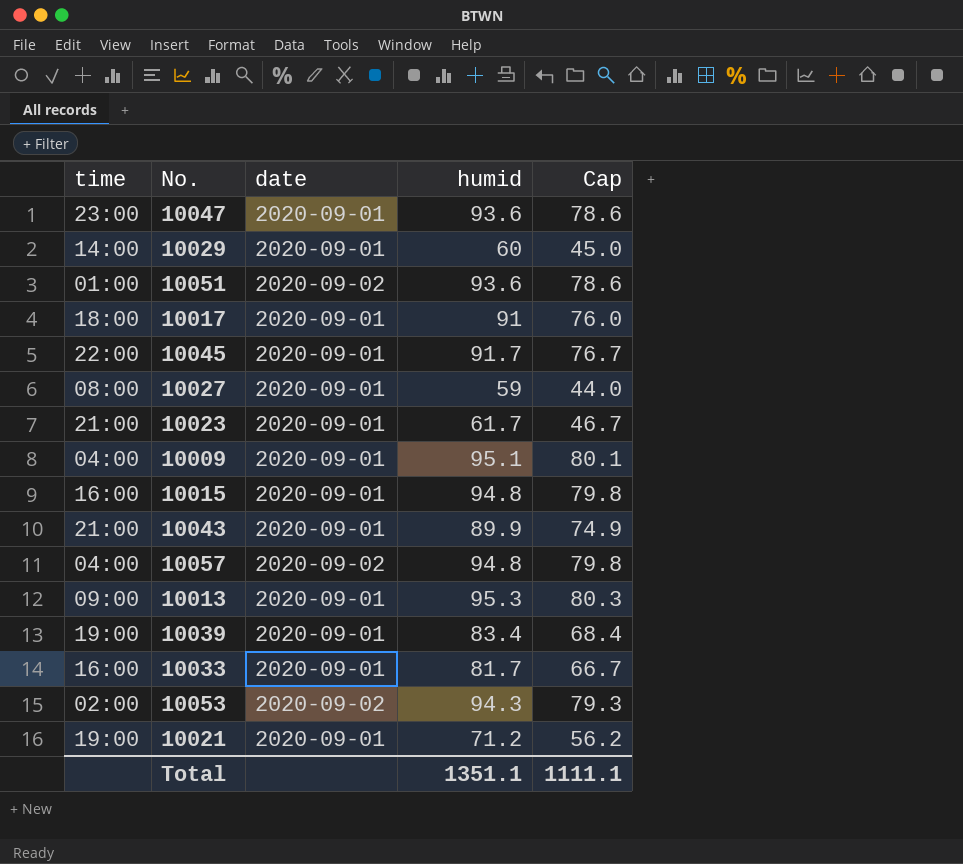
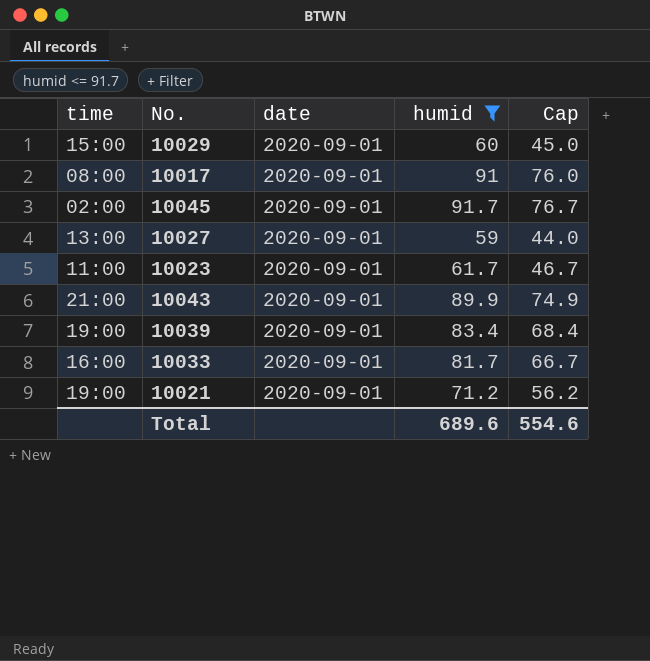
filter: none -> humid <= 91.7
10029 | time: 14:00 -> 15:00
10017 | time: 18:00 -> 08:00
10045 | time: 22:00 -> 02:00
10027 | time: 08:00 -> 13:00
10023 | time: 21:00 -> 11:00
Total | humid: 1351.1 -> 689.6
Total | Cap: 1111.1 -> 554.6

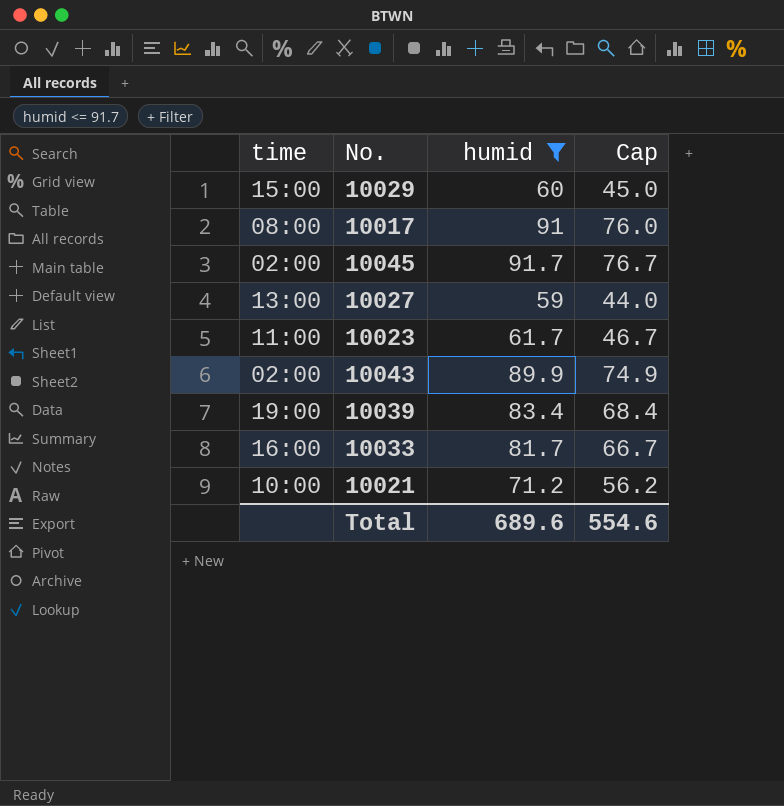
column date | position: 3 -> none
10043 | time: 21:00 -> 02:00
10021 | time: 19:00 -> 10:00

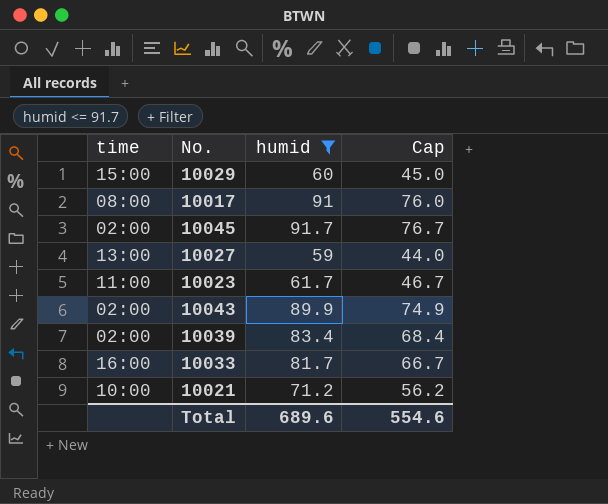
10039 | time: 19:00 -> 02:00

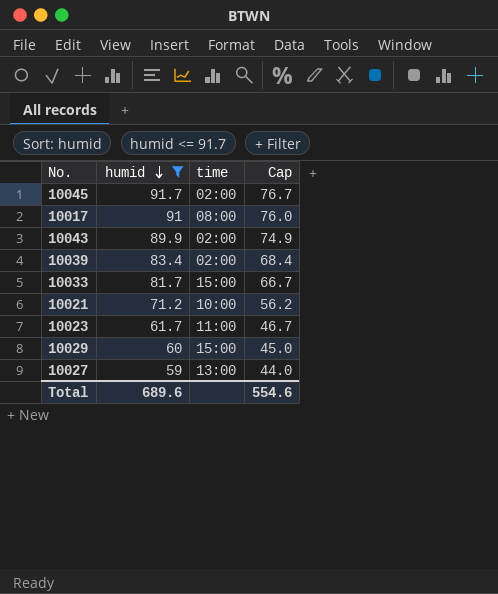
row order: none -> humid descending
column time | position: 1 -> 3
10033 | time: 16:00 -> 15:00

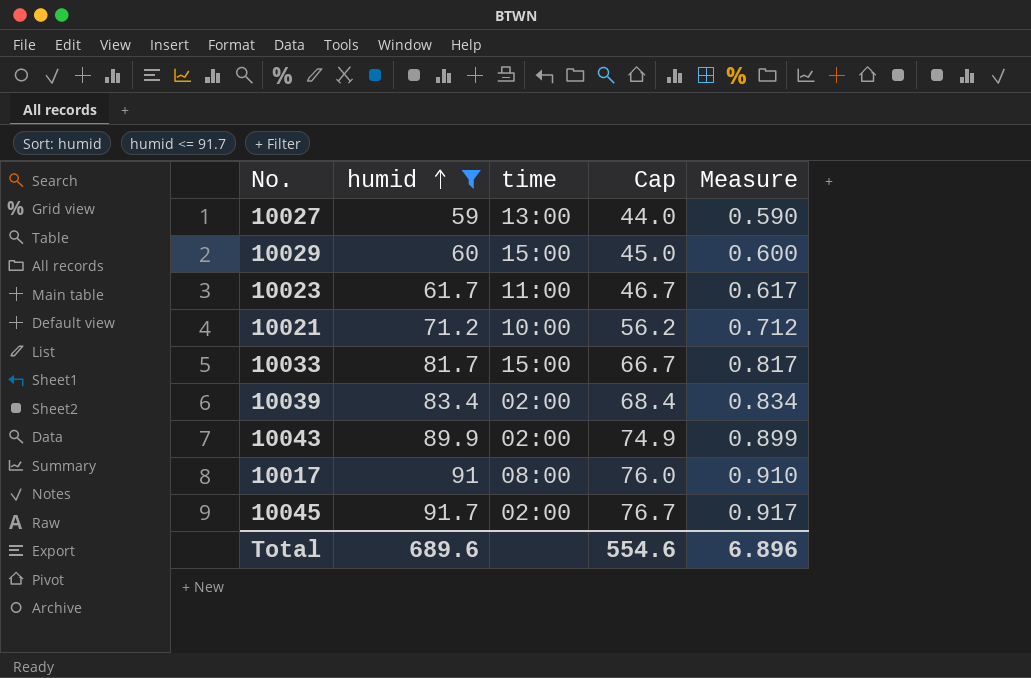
row order: humid descending -> humid ascending
column Measure | formula: none -> [humid] * 0.01

